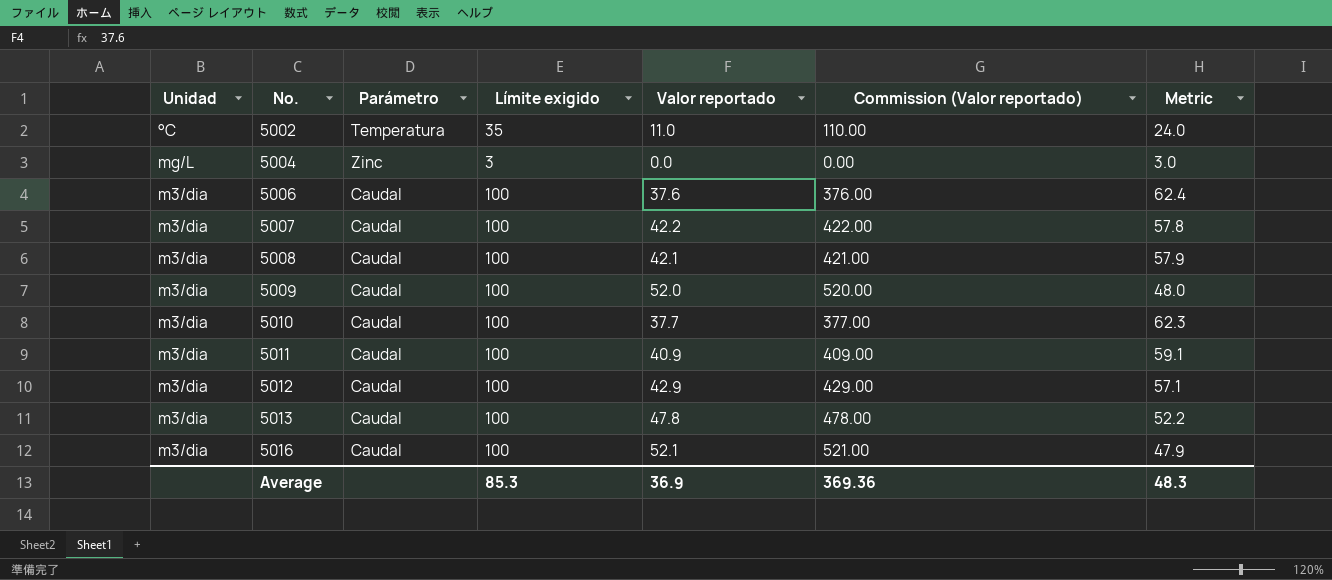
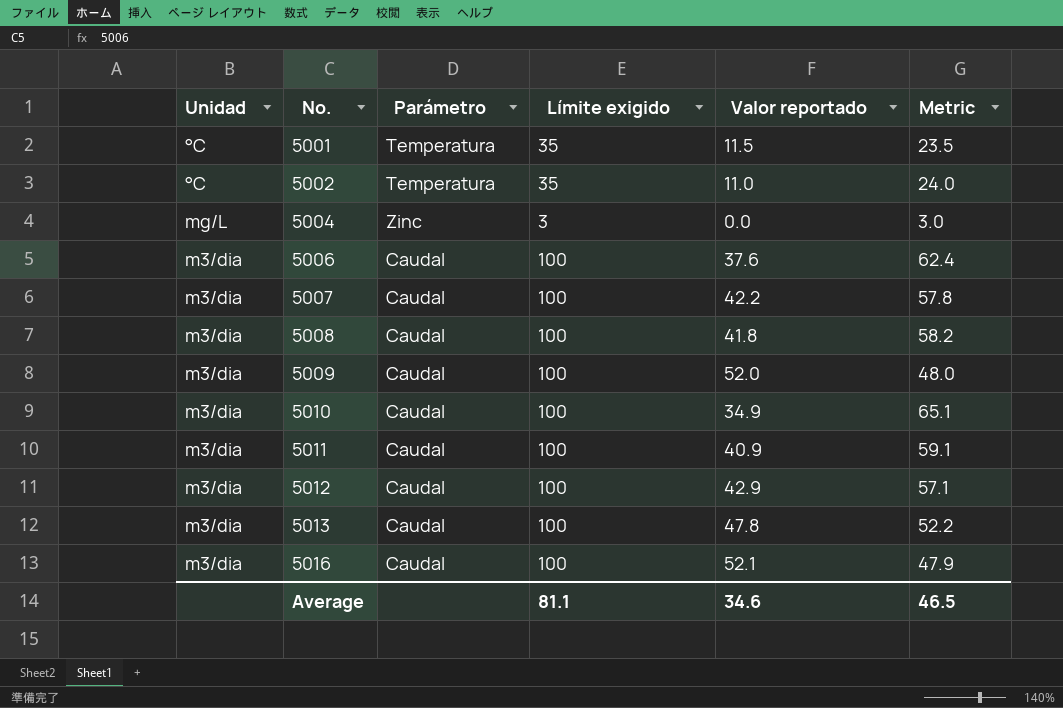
column Commission (Valor reportado) | formula: [Valor reportado] * 10 -> none
row 5001: none -> °C | Temperatura | 35 | 11.5 | 23.5
5008 | Valor reportado: 42.1 -> 41.8
5008 | Metric: 57.9 -> 58.2
5010 | Valor reportado: 37.7 -> 34.9
5010 | Metric: 62.3 -> 65.1
Average | Límite exigido: 85.3 -> 81.1
Average | Valor reportado: 36.9 -> 34.6
Average | Metric: 48.3 -> 46.5

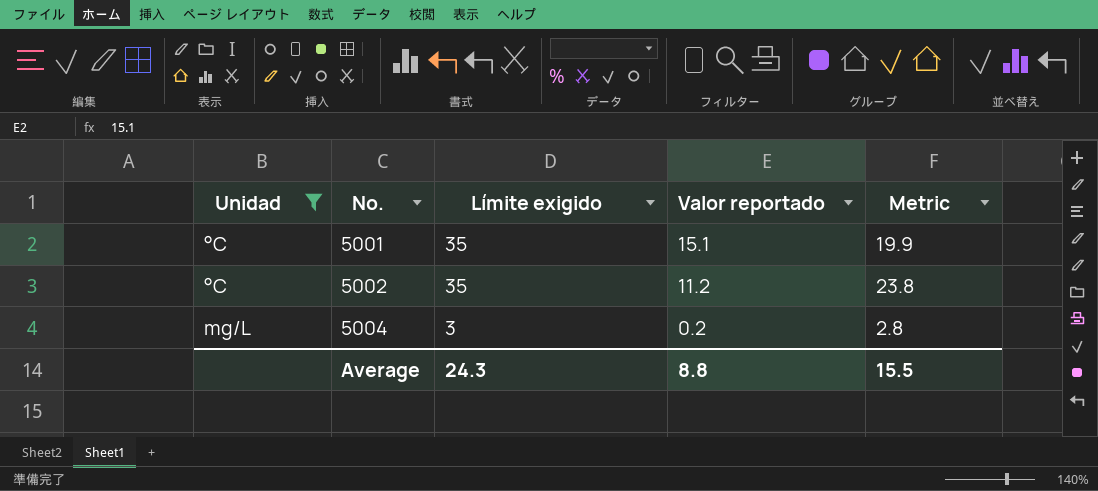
filter: none -> Unidad != m3/dia
column Parámetro | position: 3 -> none
5001 | Valor reportado: 11.5 -> 15.1
5001 | Metric: 23.5 -> 19.9
5002 | Valor reportado: 11.0 -> 11.2
5002 | Metric: 24.0 -> 23.8
5004 | Valor reportado: 0.0 -> 0.2
5004 | Metric: 3.0 -> 2.8
Average | Límite exigido: 81.1 -> 24.3
Average | Valor reportado: 34.6 -> 8.8
Average | Metric: 46.5 -> 15.5

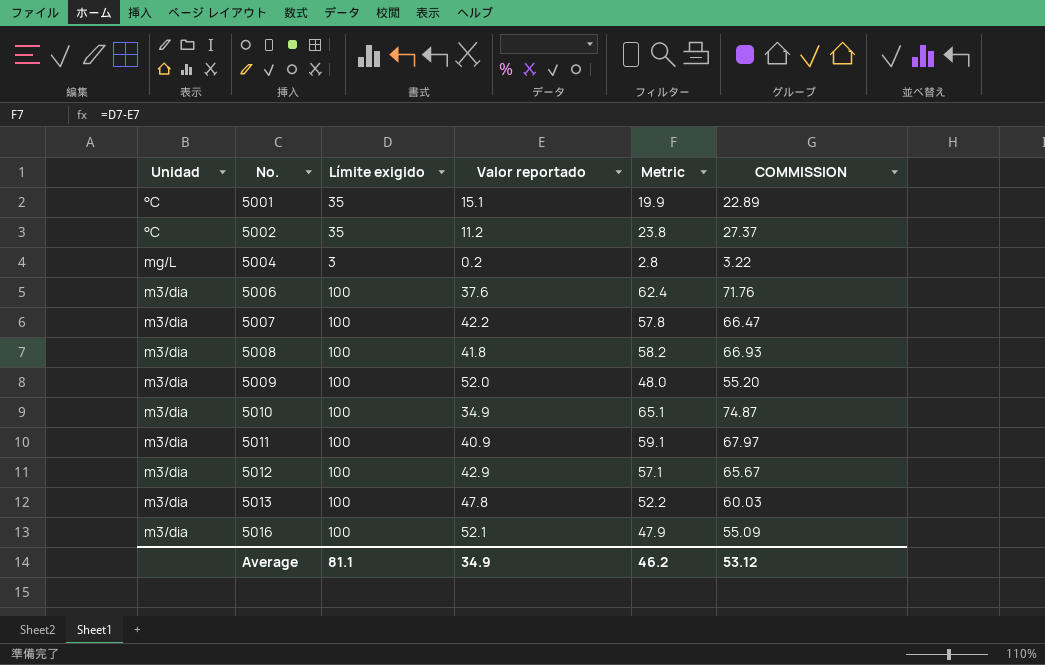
filter: Unidad != m3/dia -> none
column COMMISSION | formula: none -> [Metric] * 1.15
Average | Límite exigido: 24.3 -> 81.1
Average | Valor reportado: 8.8 -> 34.9
Average | Metric: 15.5 -> 46.2

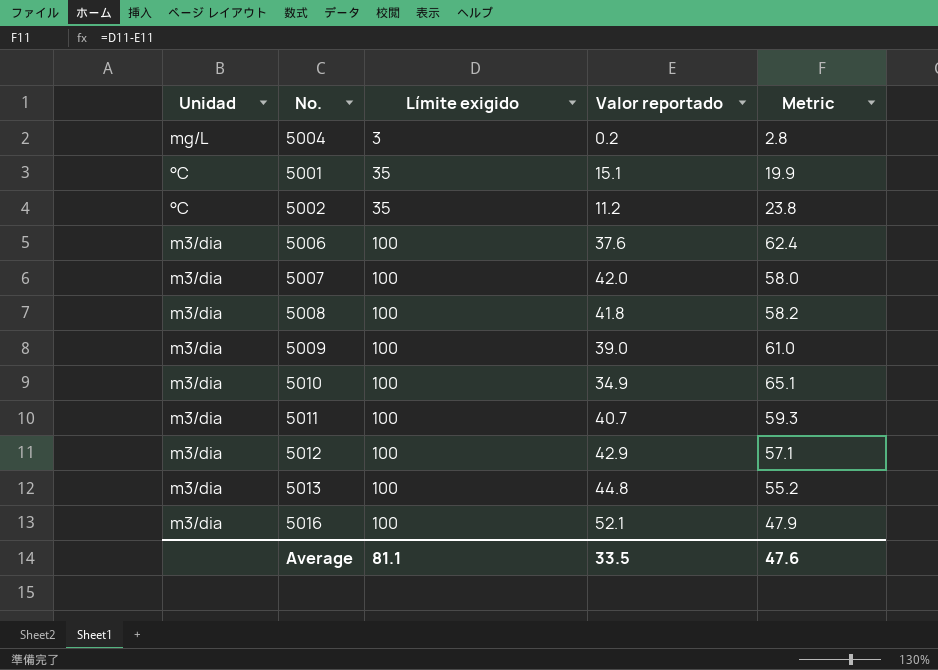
row order: Unidad descending -> Límite exigido ascending
column COMMISSION | formula: [Metric] * 1.15 -> none
5007 | Valor reportado: 42.2 -> 42.0
5007 | Metric: 57.8 -> 58.0
5009 | Valor reportado: 52.0 -> 39.0
5009 | Metric: 48.0 -> 61.0
5011 | Valor reportado: 40.9 -> 40.7
5011 | Metric: 59.1 -> 59.3
5013 | Valor reportado: 47.8 -> 44.8
5013 | Metric: 52.2 -> 55.2
Average | Valor reportado: 34.9 -> 33.5
Average | Metric: 46.2 -> 47.6

